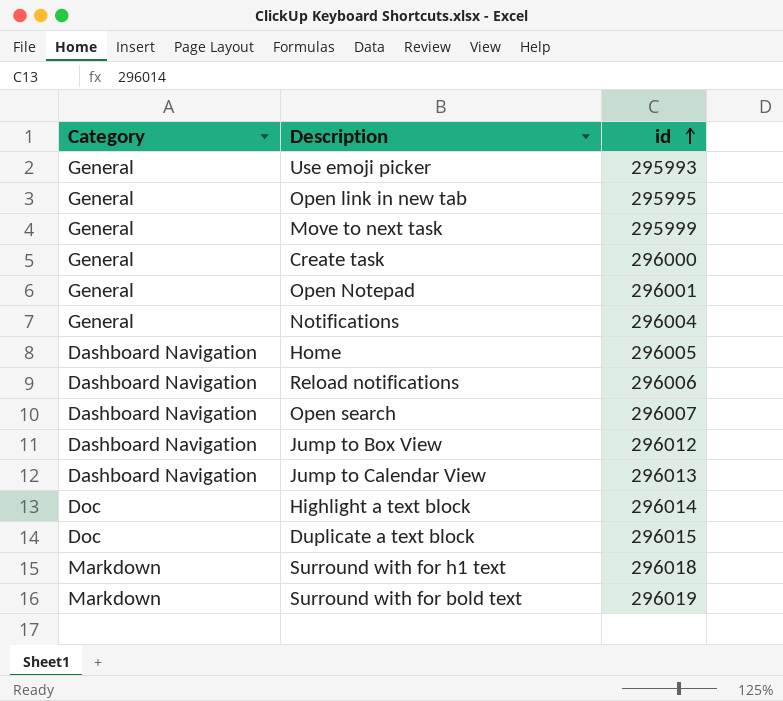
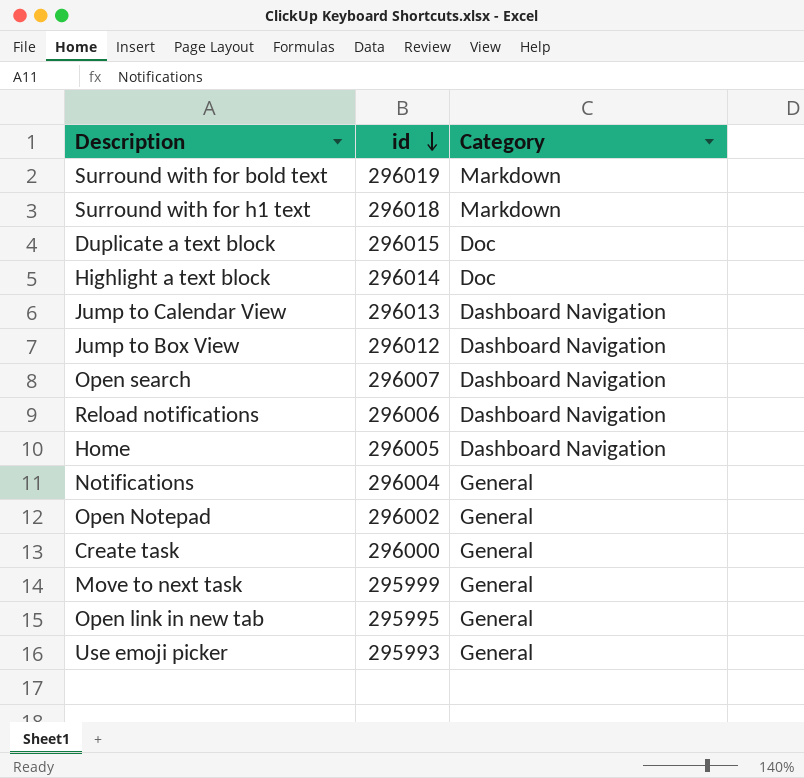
row order: id ascending -> id descending
column Category | position: 1 -> 3
Open Notepad | id: 296001 -> 296002

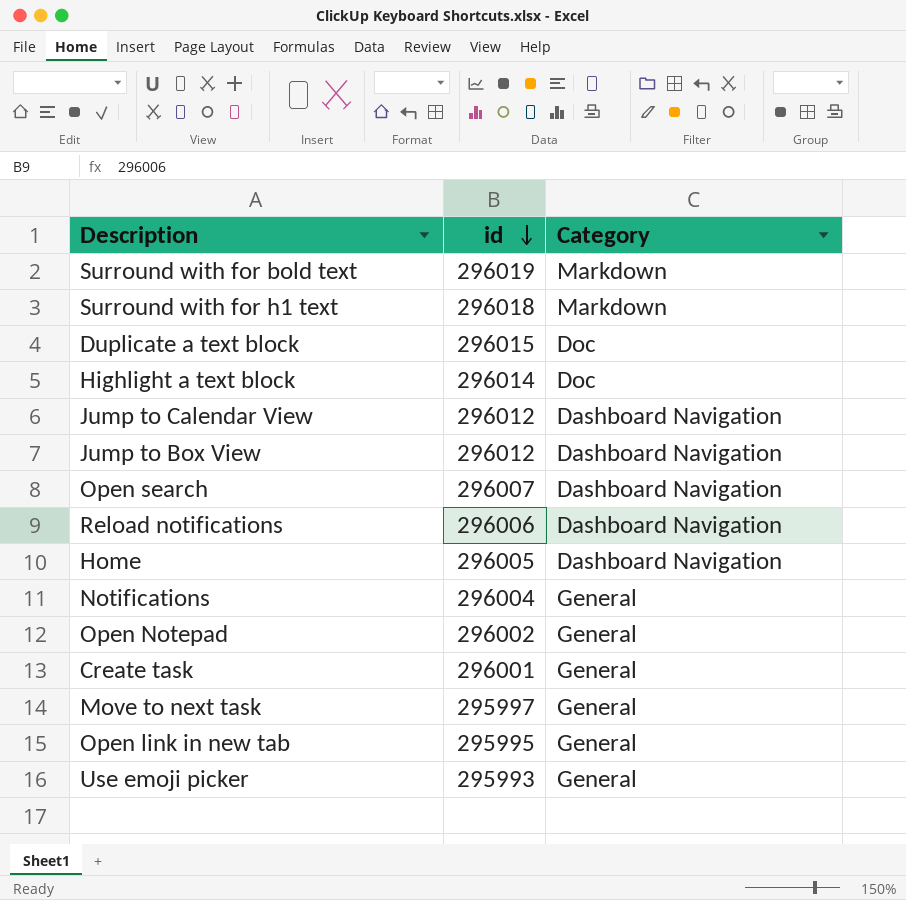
Jump to Calendar View | id: 296013 -> 296012
Create task | id: 296000 -> 296001
Move to next task | id: 295999 -> 295997

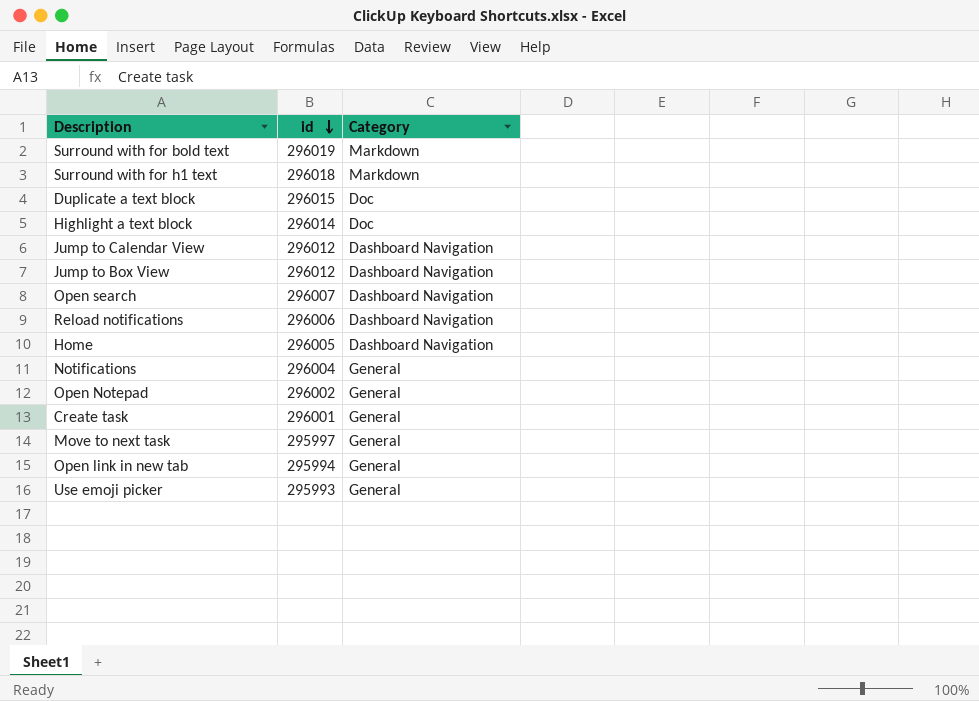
Open link in new tab | id: 295995 -> 295994

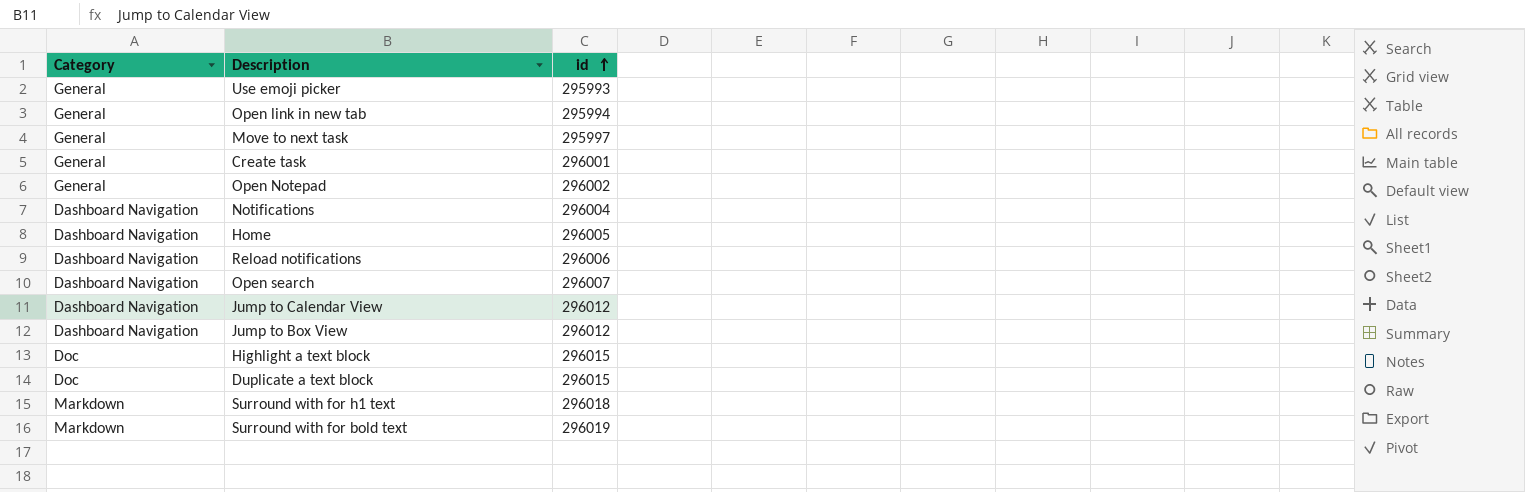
row order: id descending -> id ascending
column Category | position: 3 -> 1
Notifications | Category: General -> Dashboard Navigation
Highlight a text block | id: 296014 -> 296015

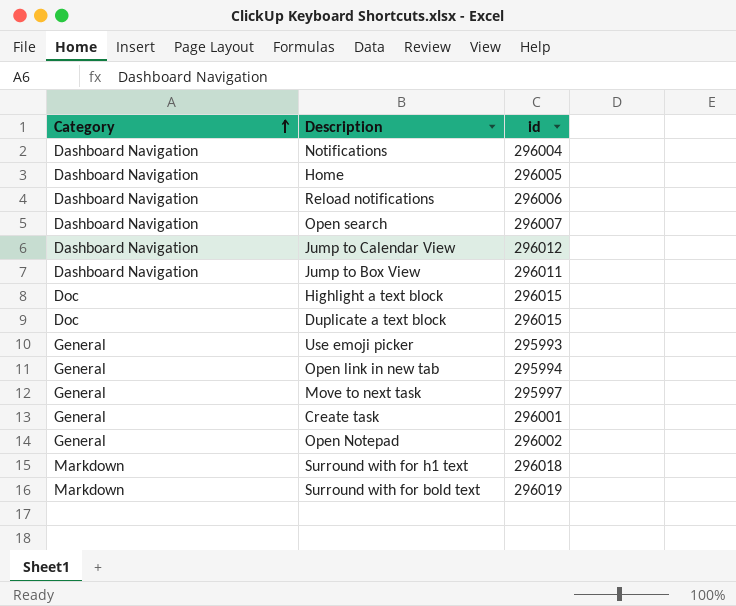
row order: id ascending -> Category ascending
Jump to Box View | id: 296012 -> 296011

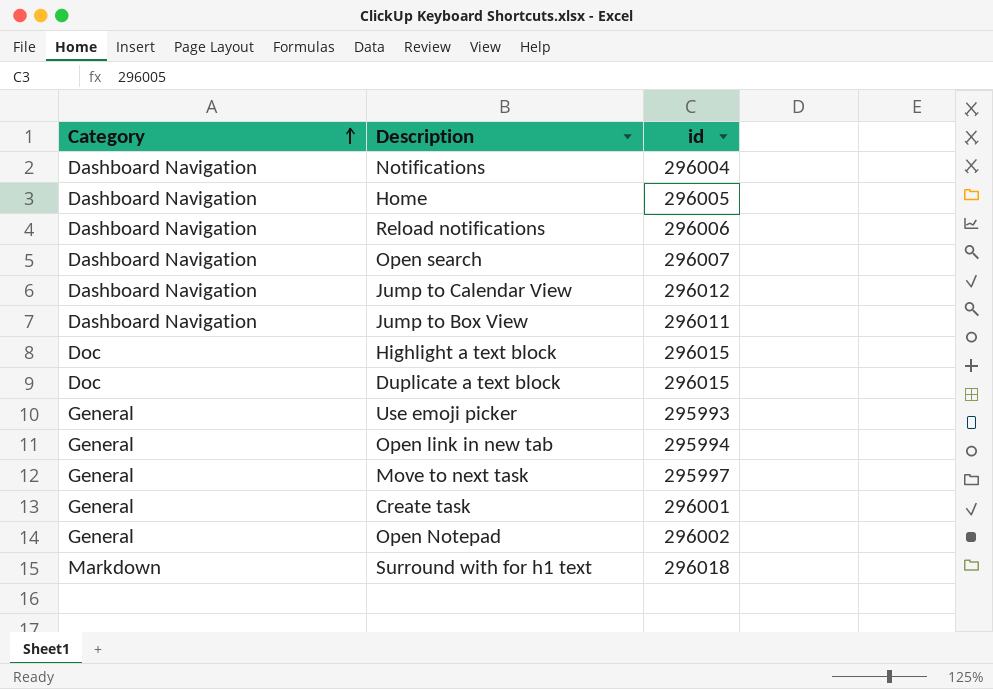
row Surround with for bold text: Markdown | 296019 -> none

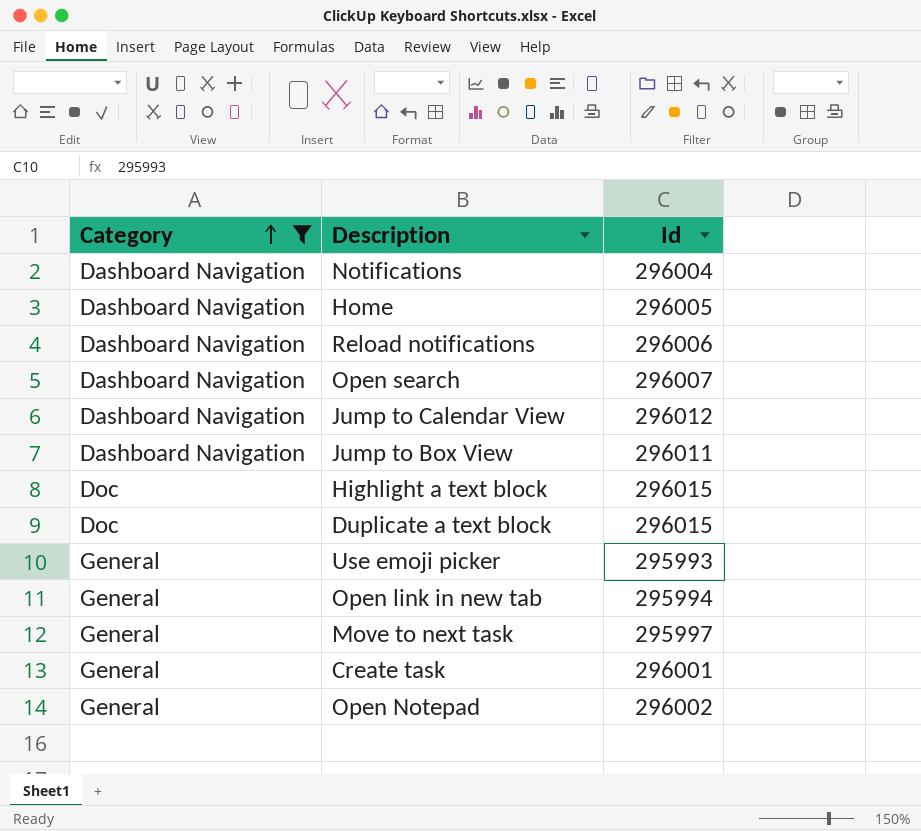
filter: none -> Category != Markdown
column name: id -> Id

